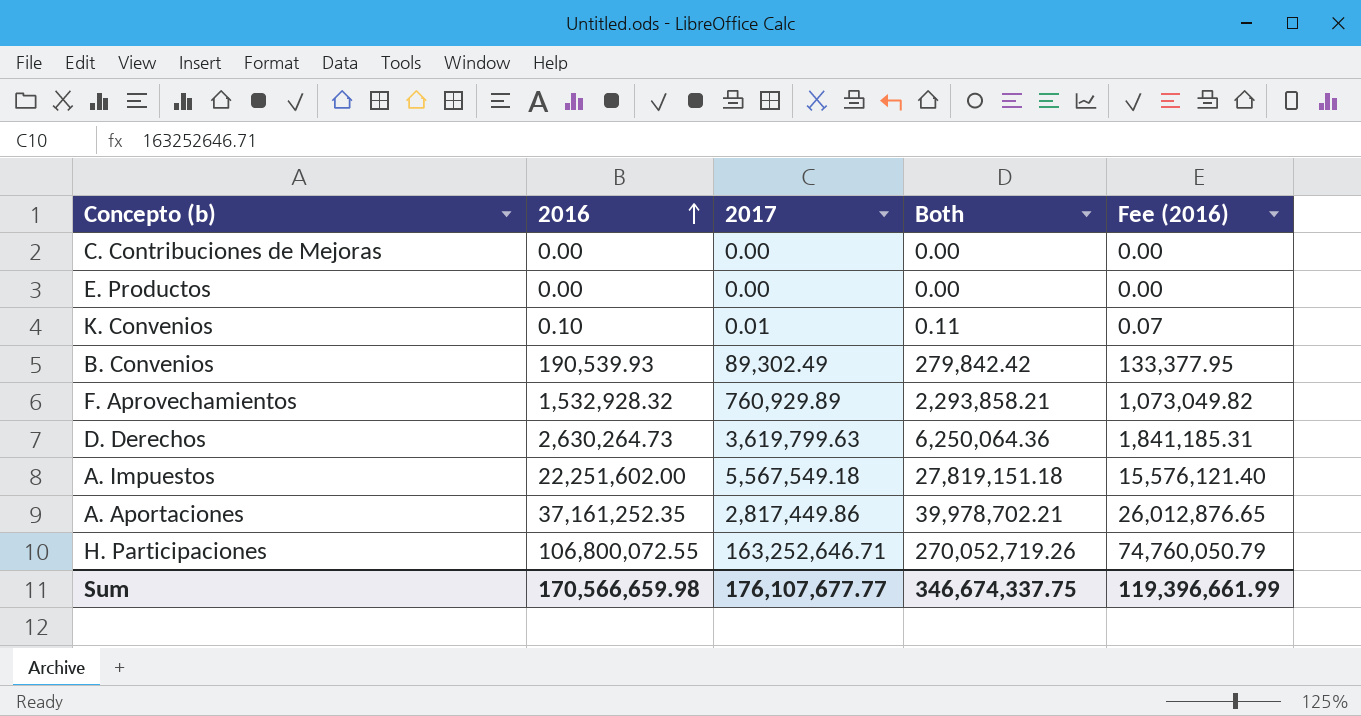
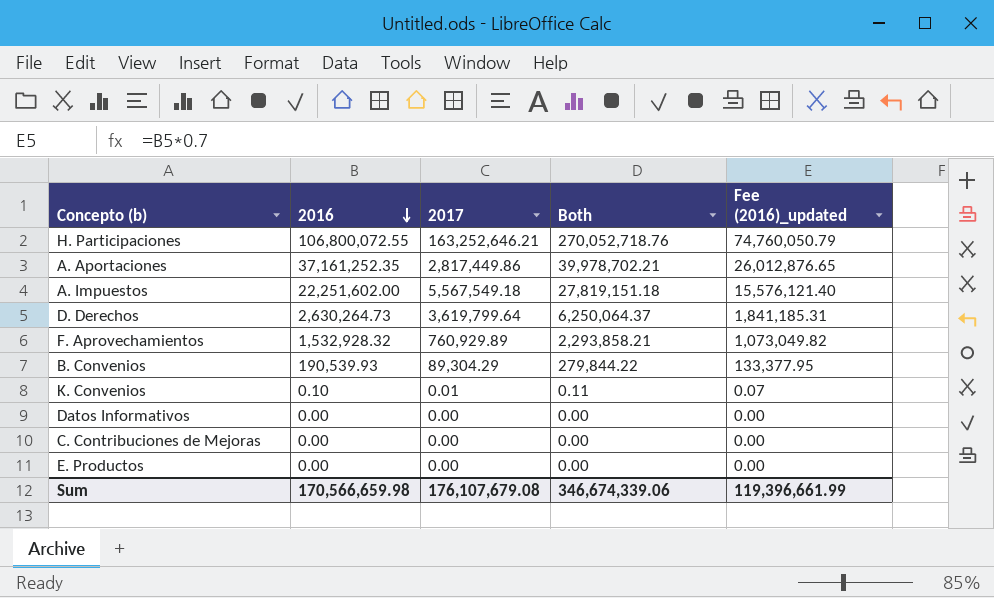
row order: 2016 ascending -> 2016 descending
column name: Fee (2016) -> Fee (2016)_updated
H. Participaciones | 2017: 163,252,646.71 -> 163,252,646.21
H. Participaciones | Both: 270,052,719.26 -> 270,052,718.76
D. Derechos | 2017: 3,619,799.63 -> 3,619,799.64
D. Derechos | Both: 6,250,064.36 -> 6,250,064.37
B. Convenios | 2017: 89,302.49 -> 89,304.29
B. Convenios | Both: 279,842.42 -> 279,844.22
row Datos Informativos: none -> 0.00 | 0.00 | 0.00 | 0.00
Sum | 2017: 176,107,677.77 -> 176,107,679.08
Sum | Both: 346,674,337.75 -> 346,674,339.06

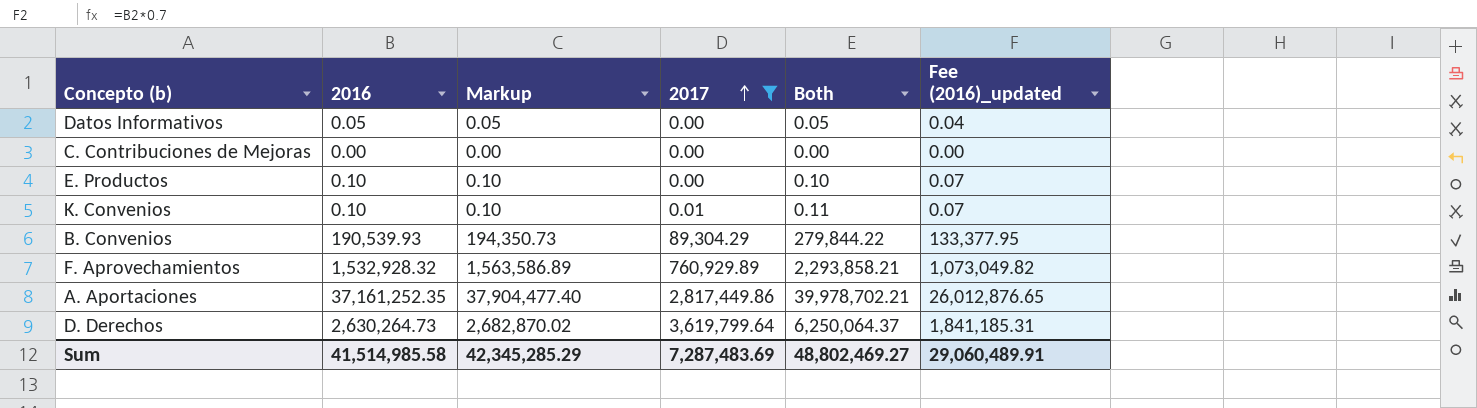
filter: none -> 2017 <= 3,619,799.64
row order: 2016 descending -> 2017 ascending
column Markup | formula: none -> [2016] * 1.02
Datos Informativos | 2016: 0.00 -> 0.05
Datos Informativos | Both: 0.00 -> 0.05
Datos Informativos | Fee (2016)_updated: 0.00 -> 0.04
E. Productos | 2016: 0.00 -> 0.10
E. Productos | Both: 0.00 -> 0.10
E. Productos | Fee (2016)_updated: 0.00 -> 0.07
Sum | 2016: 170,566,659.98 -> 41,514,985.58
Sum | 2017: 176,107,679.08 -> 7,287,483.69
Sum | Both: 346,674,339.06 -> 48,802,469.27
Sum | Fee (2016)_updated: 119,396,661.99 -> 29,060,489.91

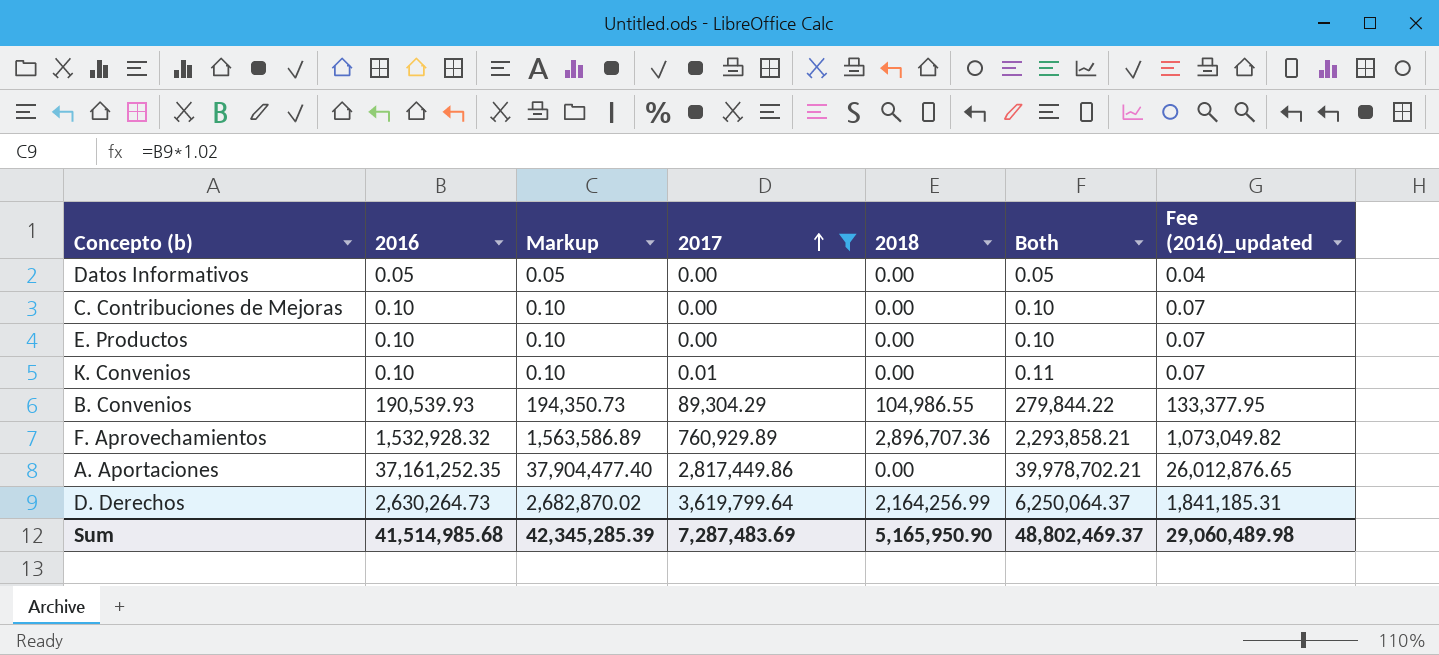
column 2018 | position: none -> 5
C. Contribuciones de Mejoras | 2016: 0.00 -> 0.10
C. Contribuciones de Mejoras | Markup: 0.00 -> 0.10
C. Contribuciones de Mejoras | Both: 0.00 -> 0.10
C. Contribuciones de Mejoras | Fee (2016)_updated: 0.00 -> 0.07
Sum | 2016: 41,514,985.58 -> 41,514,985.68
Sum | Markup: 42,345,285.29 -> 42,345,285.39
Sum | Both: 48,802,469.27 -> 48,802,469.37
Sum | Fee (2016)_updated: 29,060,489.91 -> 29,060,489.98

